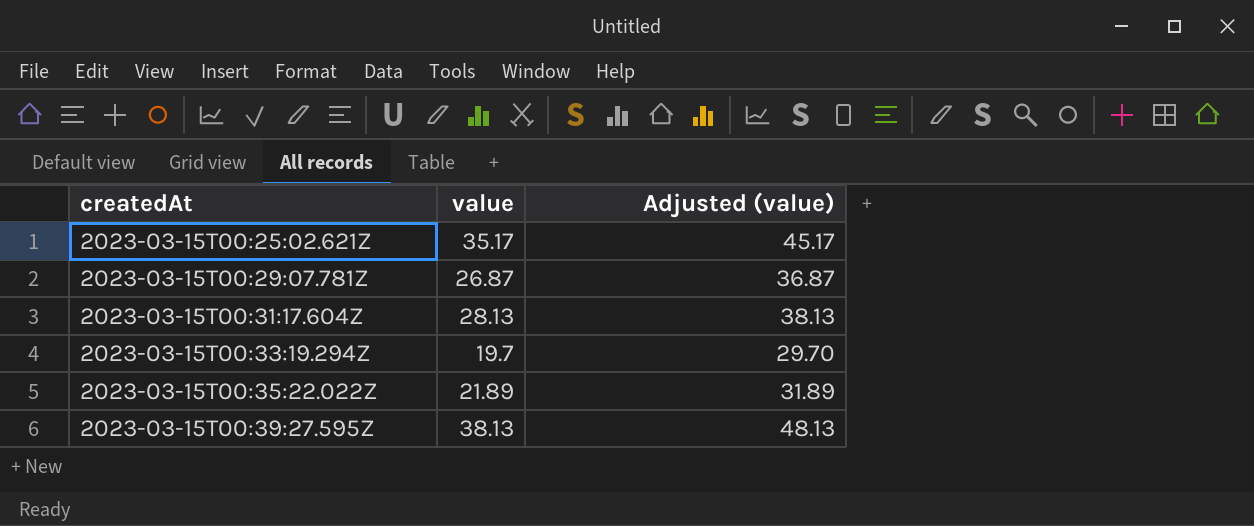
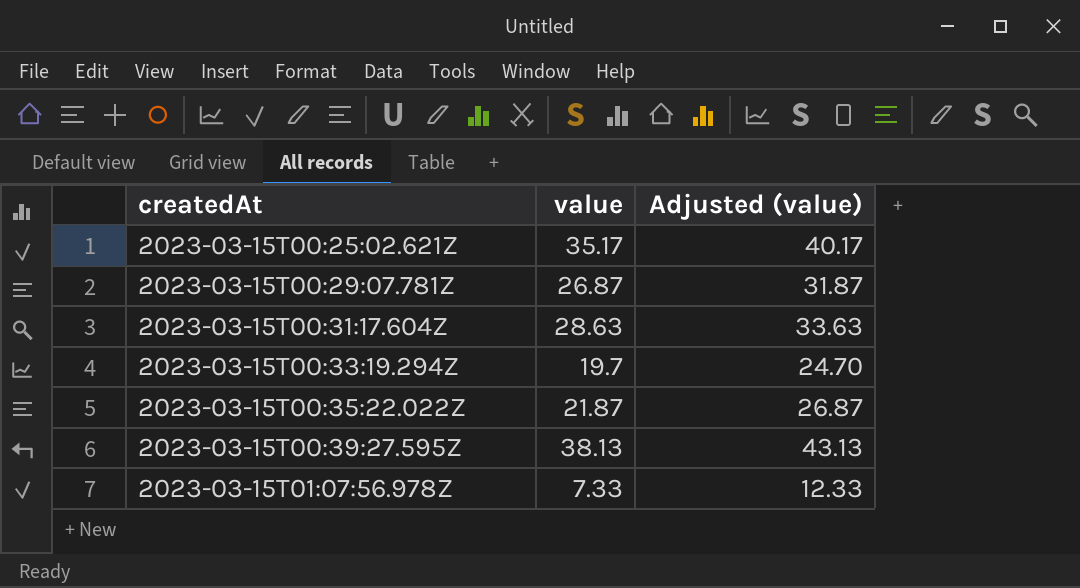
column Adjusted (value) | formula: [value] + 10 -> [value] + 5
2023-03-15T00:31:17.604Z | value: 28.13 -> 28.63
2023-03-15T00:35:22.022Z | value: 21.89 -> 21.87
row 2023-03-15T01:07:56.978Z: none -> 7.33 | 12.33

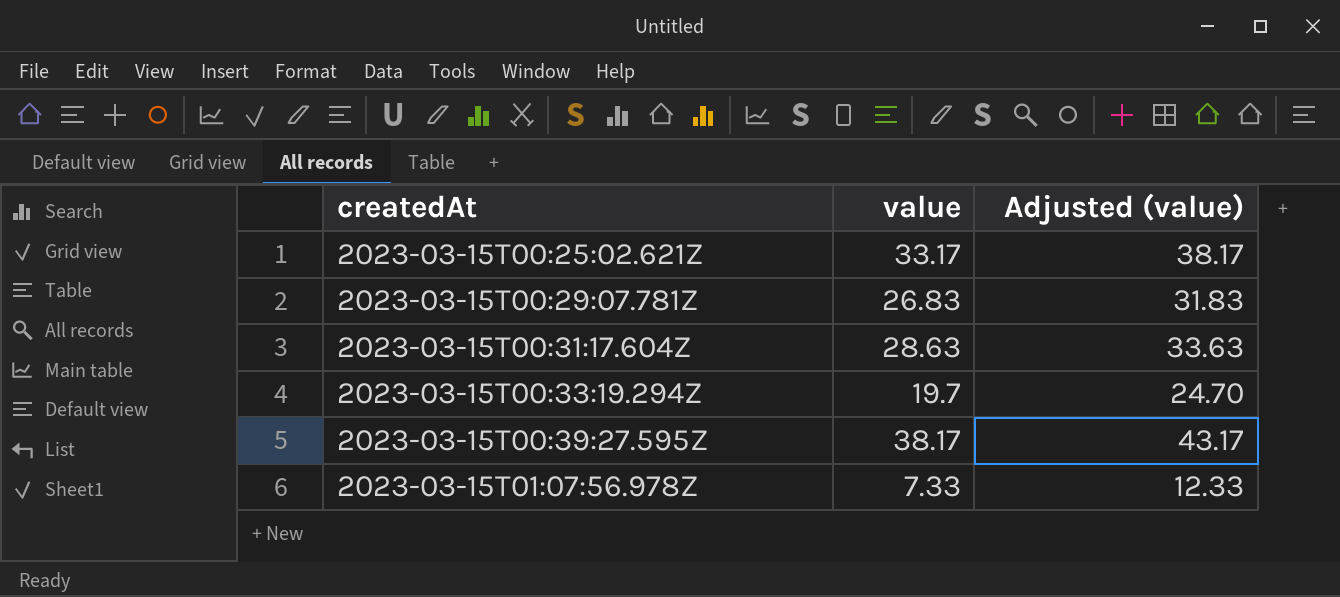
row 2023-03-15T00:35:22.022Z: 21.87 | 26.87 -> none
2023-03-15T00:25:02.621Z | value: 35.17 -> 33.17
2023-03-15T00:25:02.621Z | Adjusted (value): 40.17 -> 38.17
2023-03-15T00:29:07.781Z | value: 26.87 -> 26.83
2023-03-15T00:29:07.781Z | Adjusted (value): 31.87 -> 31.83
2023-03-15T00:39:27.595Z | value: 38.13 -> 38.17
2023-03-15T00:39:27.595Z | Adjusted (value): 43.13 -> 43.17

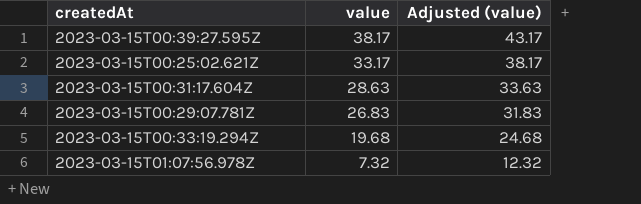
row order: createdAt ascending -> value descending
2023-03-15T00:33:19.294Z | value: 19.7 -> 19.68
2023-03-15T00:33:19.294Z | Adjusted (value): 24.70 -> 24.68
2023-03-15T01:07:56.978Z | value: 7.33 -> 7.32
2023-03-15T01:07:56.978Z | Adjusted (value): 12.33 -> 12.32

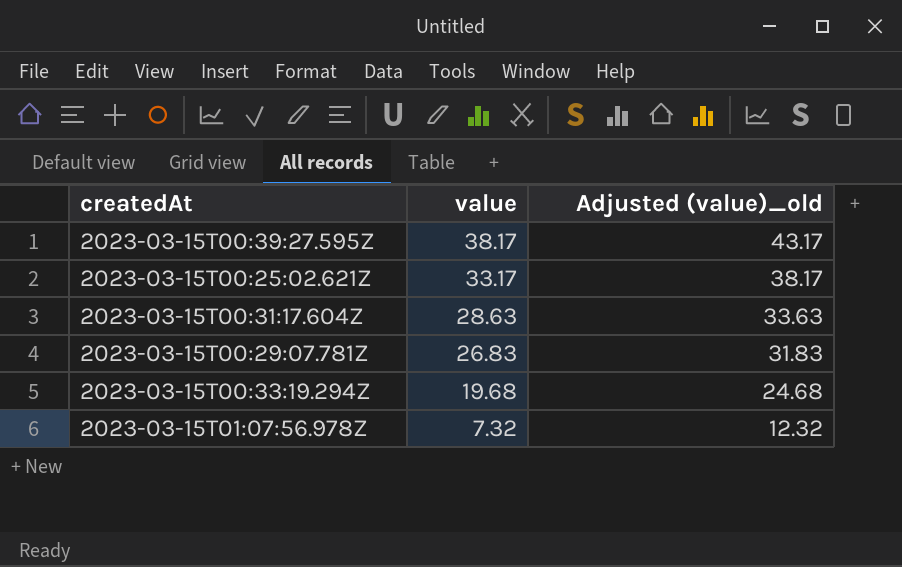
column name: Adjusted (value) -> Adjusted (value)_old

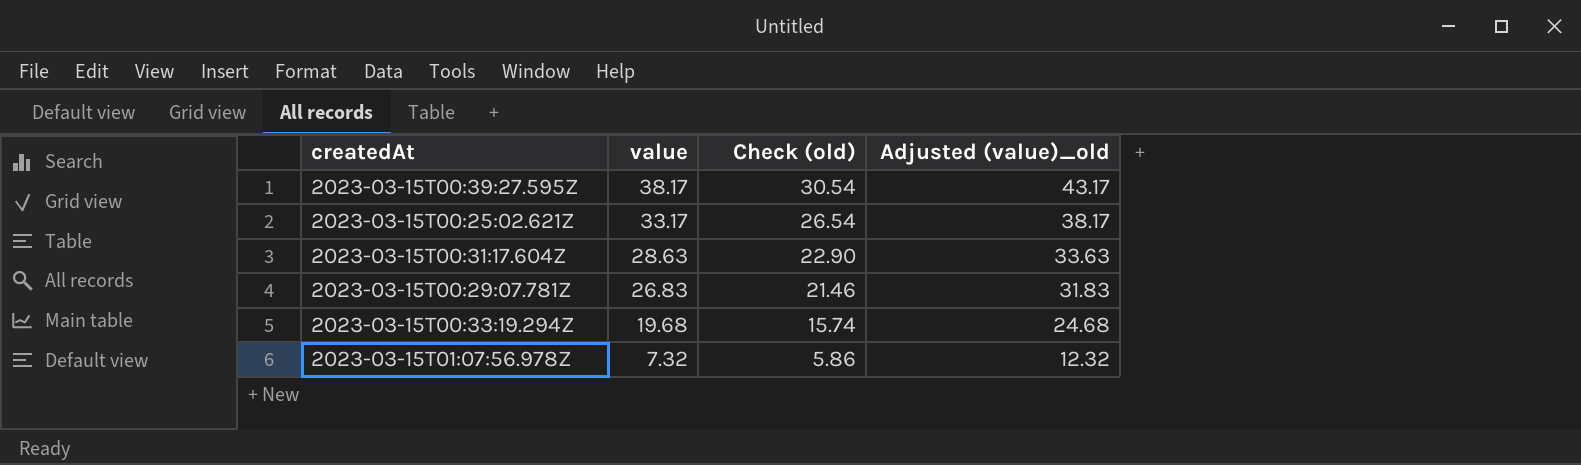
column Check (old) | formula: none -> [value] * 0.8

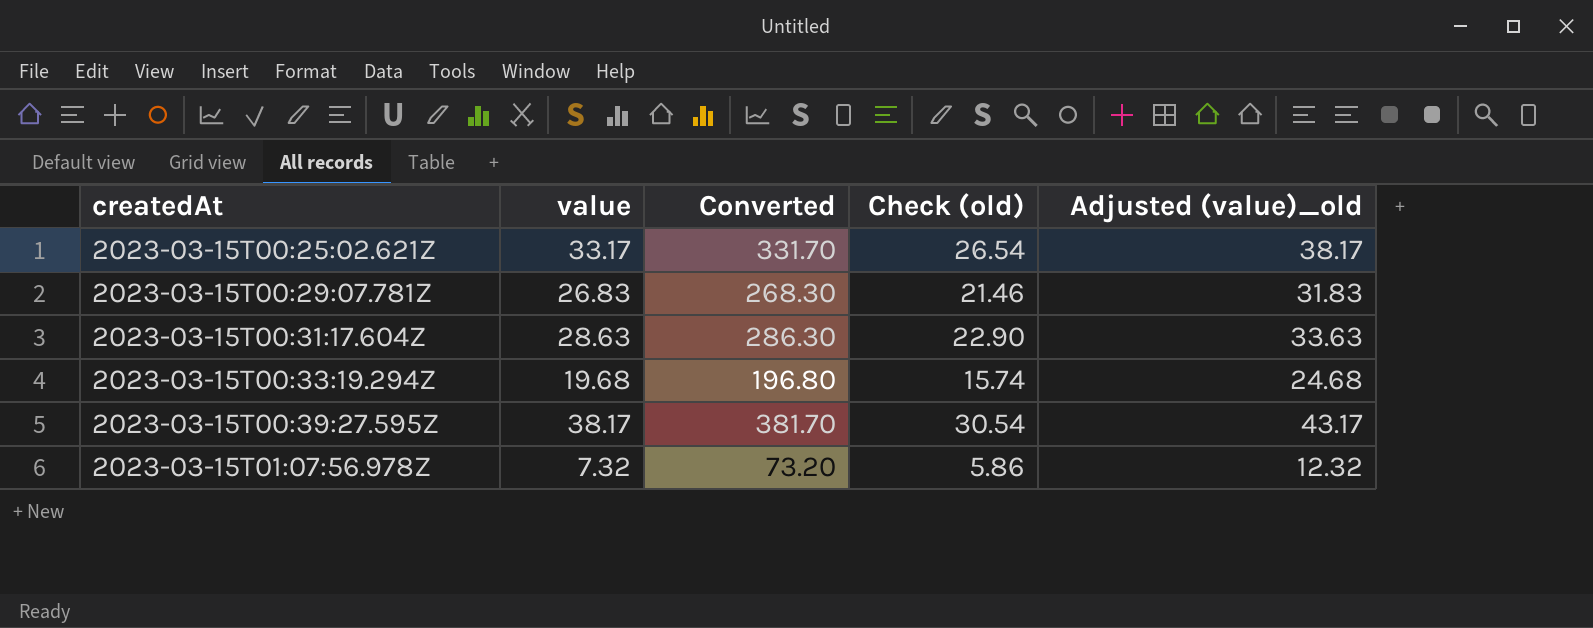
row order: value descending -> createdAt ascending
column Converted | formula: none -> [value] * 10

